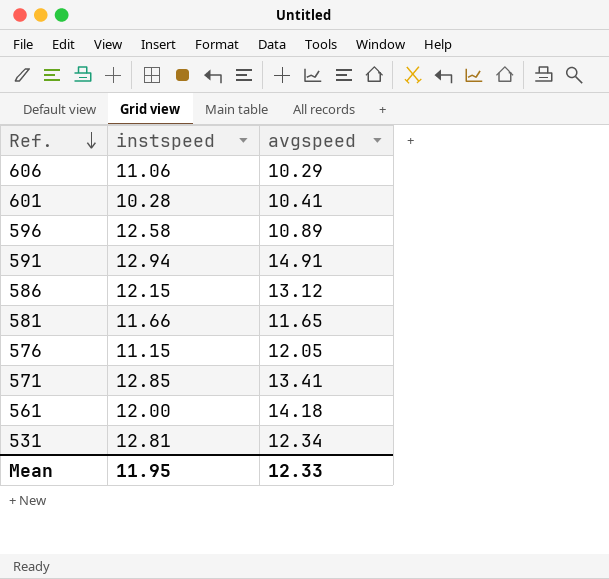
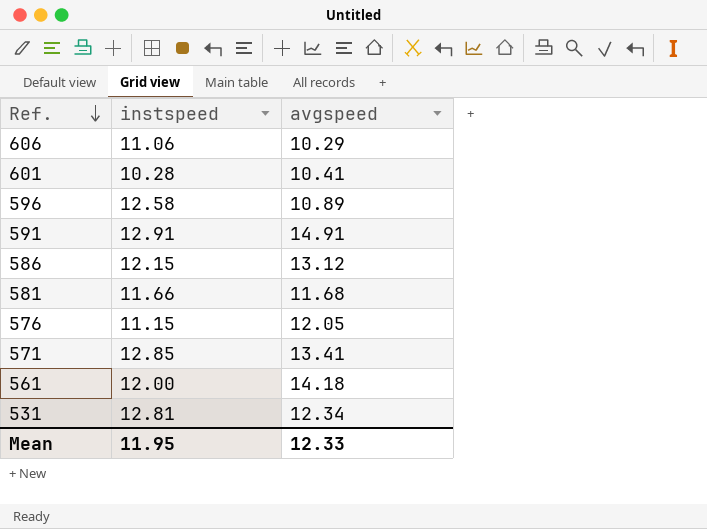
591 | instspeed: 12.94 -> 12.91
581 | avgspeed: 11.65 -> 11.68

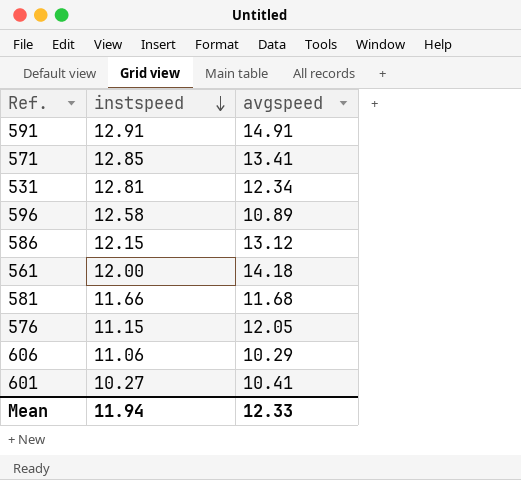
row order: Ref. descending -> instspeed descending
601 | instspeed: 10.28 -> 10.27
Mean | instspeed: 11.95 -> 11.94

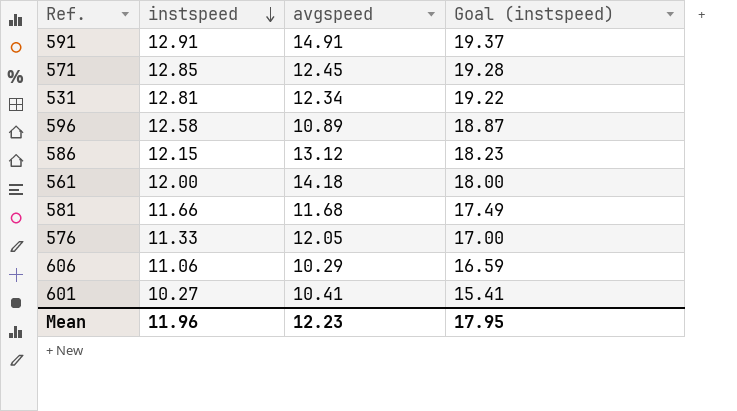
column Goal (instspeed) | formula: none -> [instspeed] * 1.5
571 | avgspeed: 13.41 -> 12.45
576 | instspeed: 11.15 -> 11.33
Mean | instspeed: 11.94 -> 11.96
Mean | avgspeed: 12.33 -> 12.23

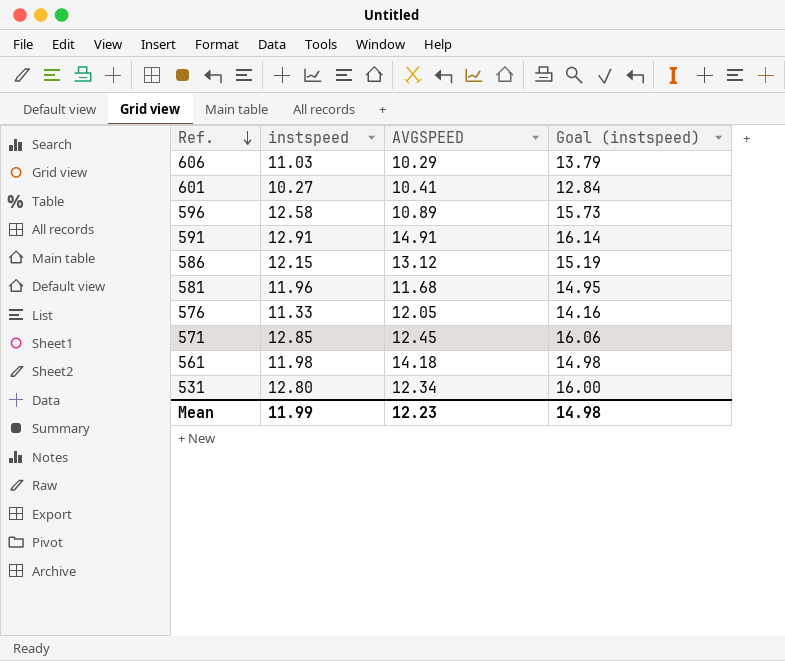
row order: instspeed descending -> Ref. descending
column name: avgspeed -> AVGSPEED
column Goal (instspeed) | formula: [instspeed] * 1.5 -> [instspeed] * 1.25
606 | instspeed: 11.06 -> 11.03
581 | instspeed: 11.66 -> 11.96
561 | instspeed: 12.00 -> 11.98
531 | instspeed: 12.81 -> 12.80
Mean | instspeed: 11.96 -> 11.99
Mean | Goal (instspeed): 17.95 -> 14.98

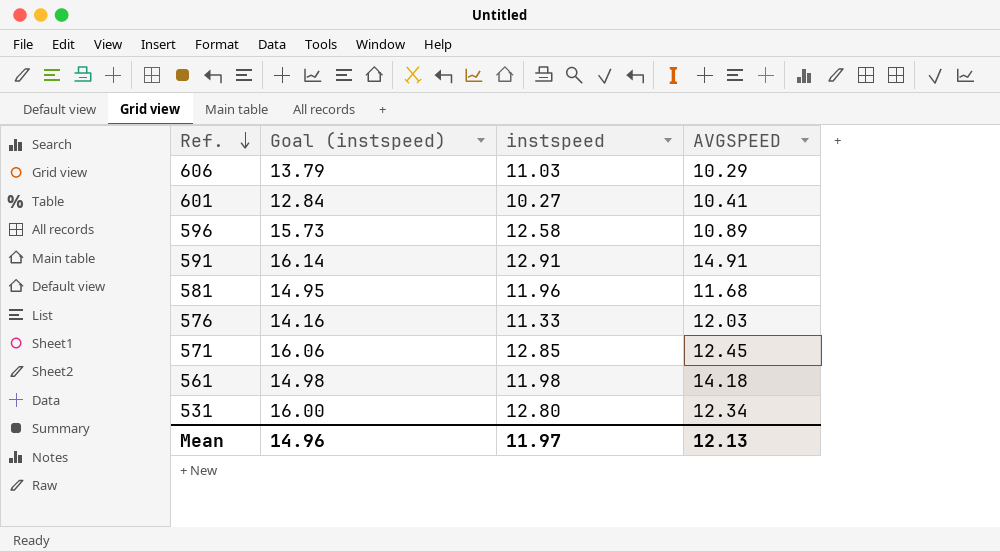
column Goal (instspeed) | position: 4 -> 2
row 586: 12.15 | 13.12 | 15.19 -> none
576 | AVGSPEED: 12.05 -> 12.03
Mean | Goal (instspeed): 14.98 -> 14.96
Mean | instspeed: 11.99 -> 11.97
Mean | AVGSPEED: 12.23 -> 12.13

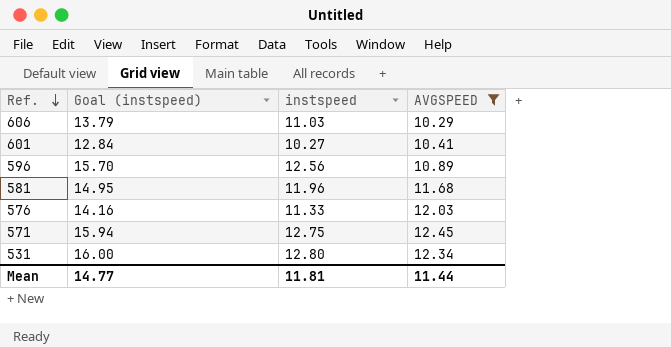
filter: none -> AVGSPEED <= 12.45
596 | Goal (instspeed): 15.73 -> 15.70
596 | instspeed: 12.58 -> 12.56
571 | Goal (instspeed): 16.06 -> 15.94
571 | instspeed: 12.85 -> 12.75
Mean | Goal (instspeed): 14.96 -> 14.77
Mean | instspeed: 11.97 -> 11.81
Mean | AVGSPEED: 12.13 -> 11.44

